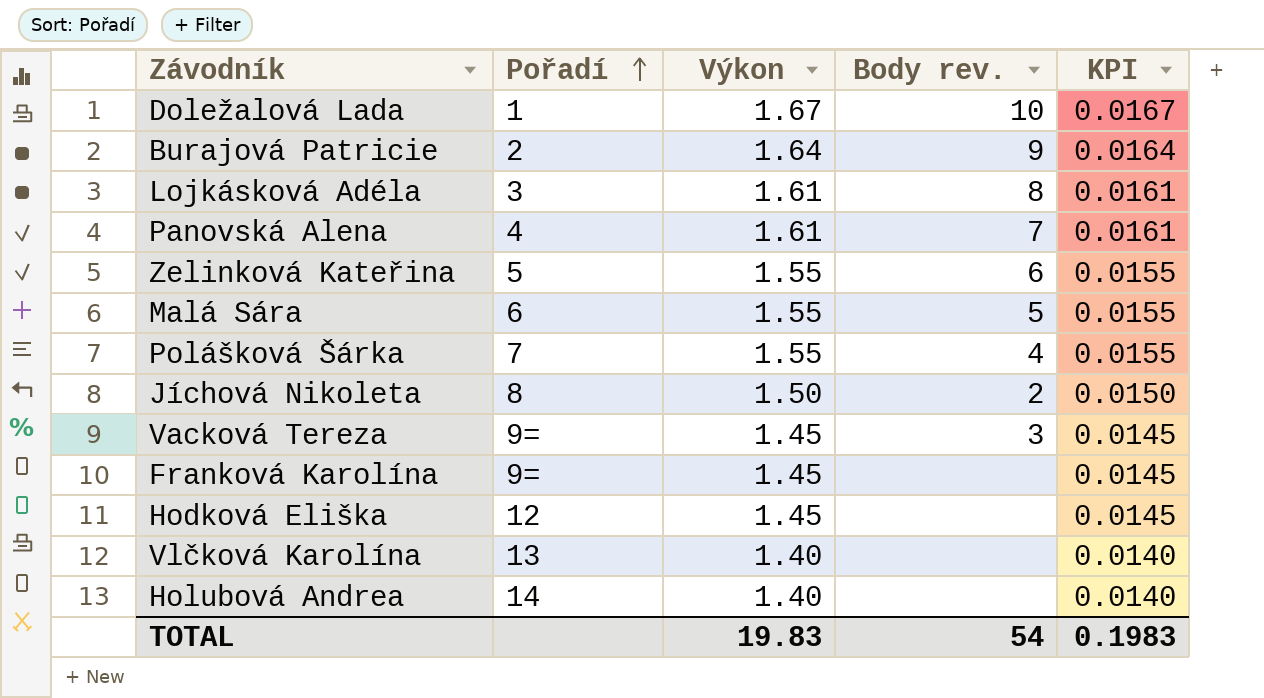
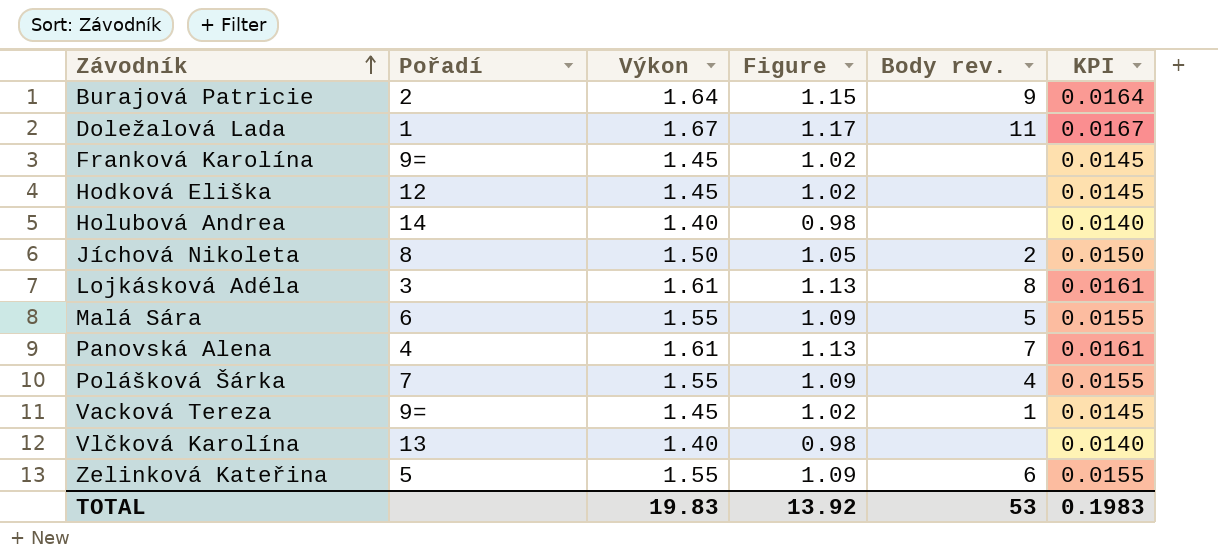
row order: Pořadí ascending -> Závodník ascending
column Figure | formula: none -> [Výkon] * 0.7
Doležalová Lada | Body rev.: 10 -> 11
Vacková Tereza | Body rev.: 3 -> 1
TOTAL | Body rev.: 54 -> 53

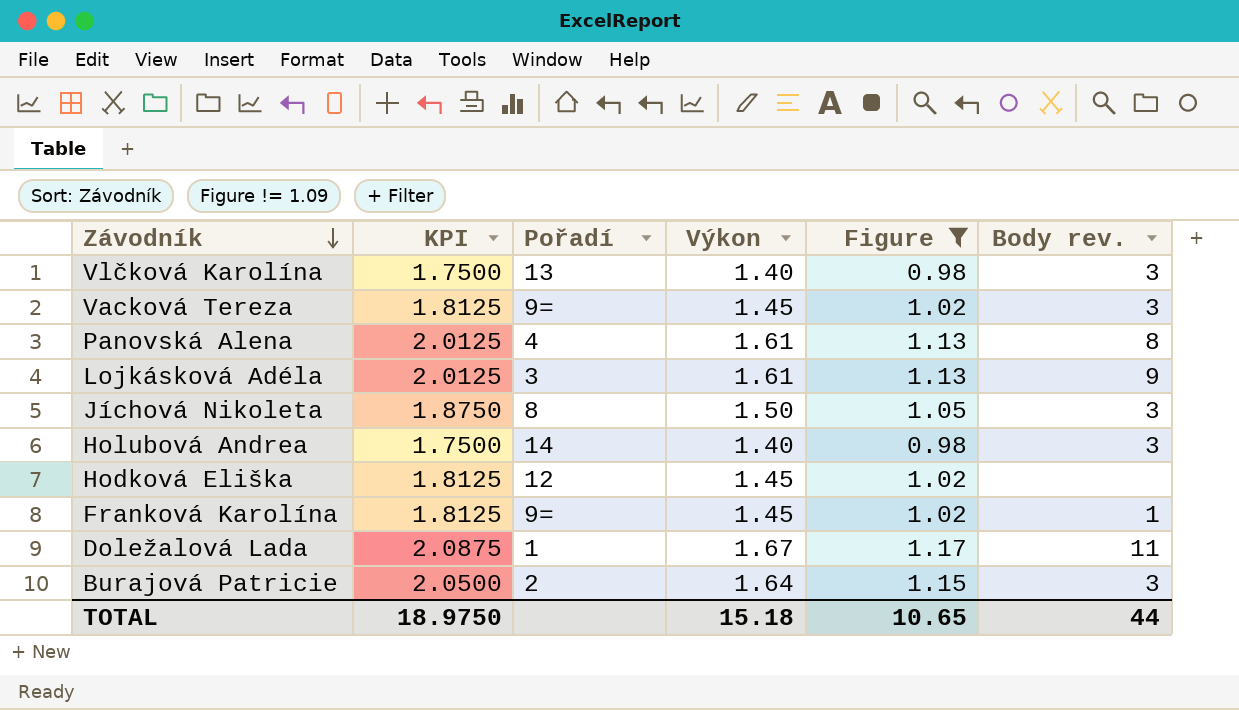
filter: none -> Figure != 1.09
row order: Závodník ascending -> Závodník descending
column KPI | formula: [Výkon] * 0.01 -> [Výkon] * 1.25
column KPI | position: 6 -> 2
Vlčková Karolína | Body rev.: none -> 3
Vacková Tereza | Body rev.: 1 -> 3
Panovská Alena | Body rev.: 7 -> 8
Lojkásková Adéla | Body rev.: 8 -> 9
Jíchová Nikoleta | Body rev.: 2 -> 3
Holubová Andrea | Body rev.: none -> 3
Franková Karolína | Body rev.: none -> 1
Burajová Patricie | Body rev.: 9 -> 3
TOTAL | KPI: 0.1983 -> 18.9750
TOTAL | Výkon: 19.83 -> 15.18
TOTAL | Figure: 13.92 -> 10.65
TOTAL | Body rev.: 53 -> 44

